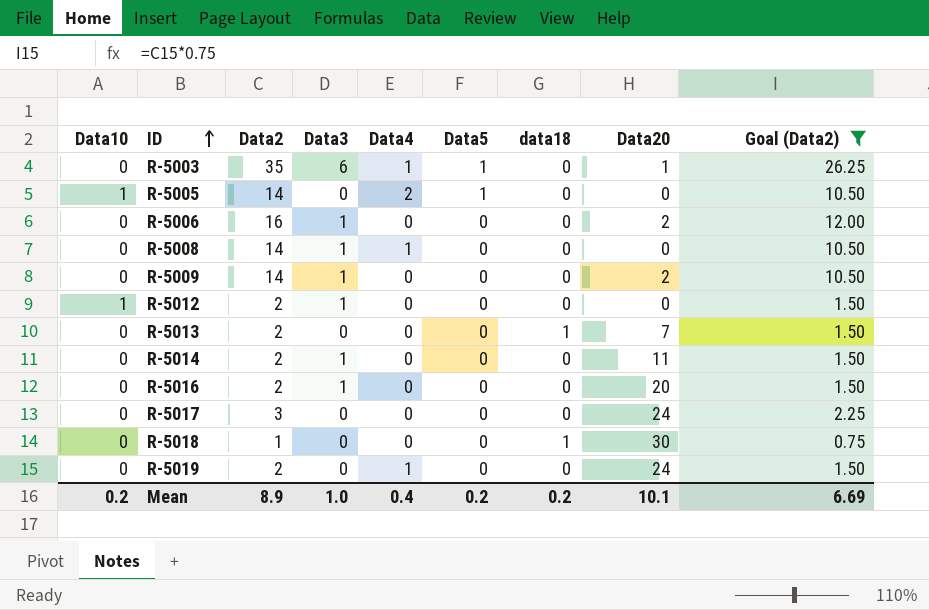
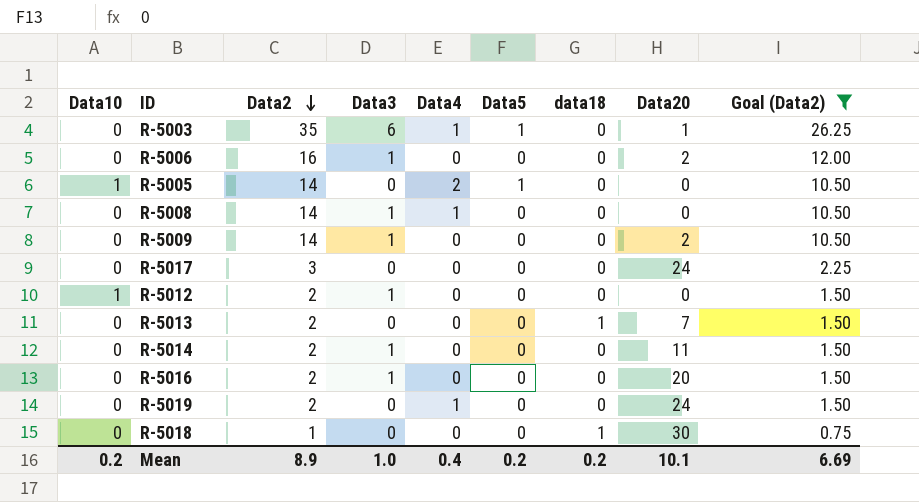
row order: ID ascending -> Data2 descending

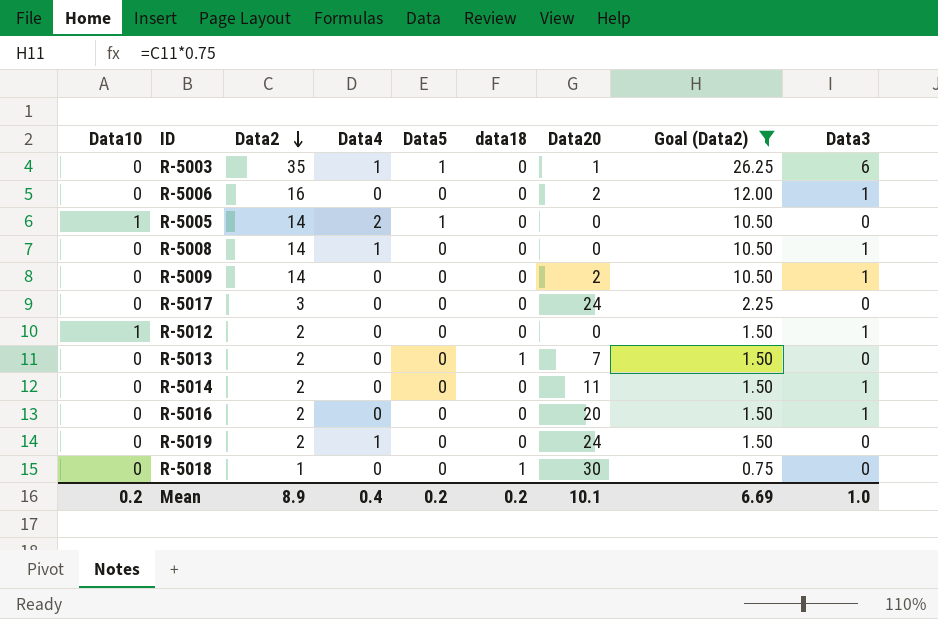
column Data3 | position: 4 -> 9

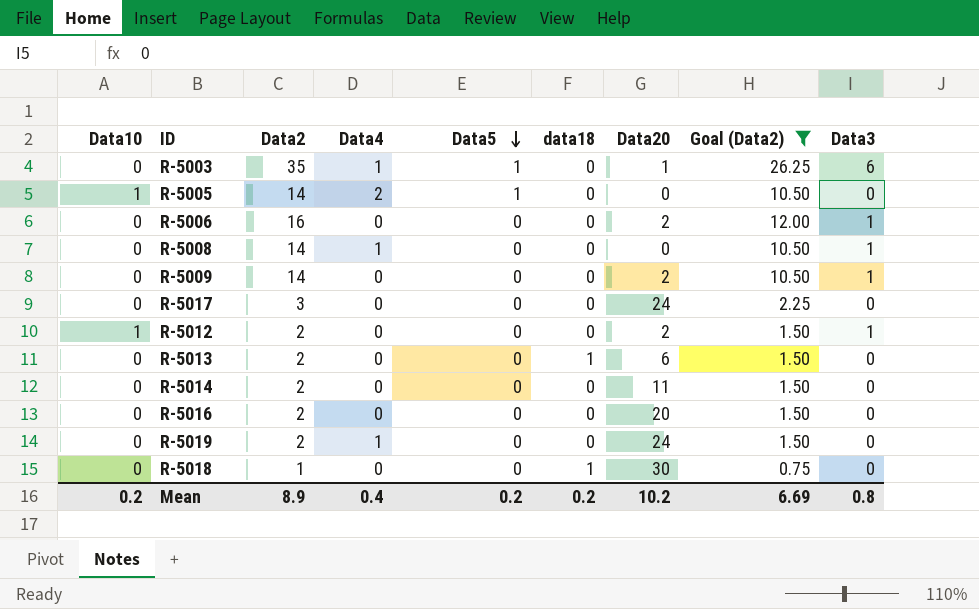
row order: Data2 descending -> Data5 descending
R-5012 | Data20: 0 -> 2
R-5013 | Data20: 7 -> 6
R-5014 | Data3: 1 -> 0
R-5016 | Data3: 1 -> 0
Mean | Data20: 10.1 -> 10.2
Mean | Data3: 1.0 -> 0.8

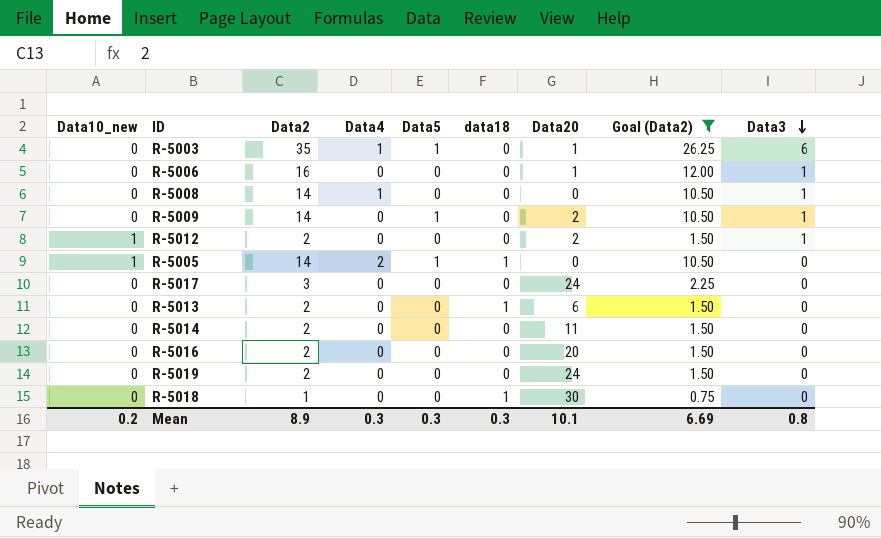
row order: Data5 descending -> Data3 descending
column name: Data10 -> Data10_new
R-5006 | Data20: 2 -> 1
R-5009 | Data5: 0 -> 1
R-5005 | data18: 0 -> 1
R-5019 | Data4: 1 -> 0
Mean | Data4: 0.4 -> 0.3
Mean | Data5: 0.2 -> 0.3
Mean | data18: 0.2 -> 0.3
Mean | Data20: 10.2 -> 10.1

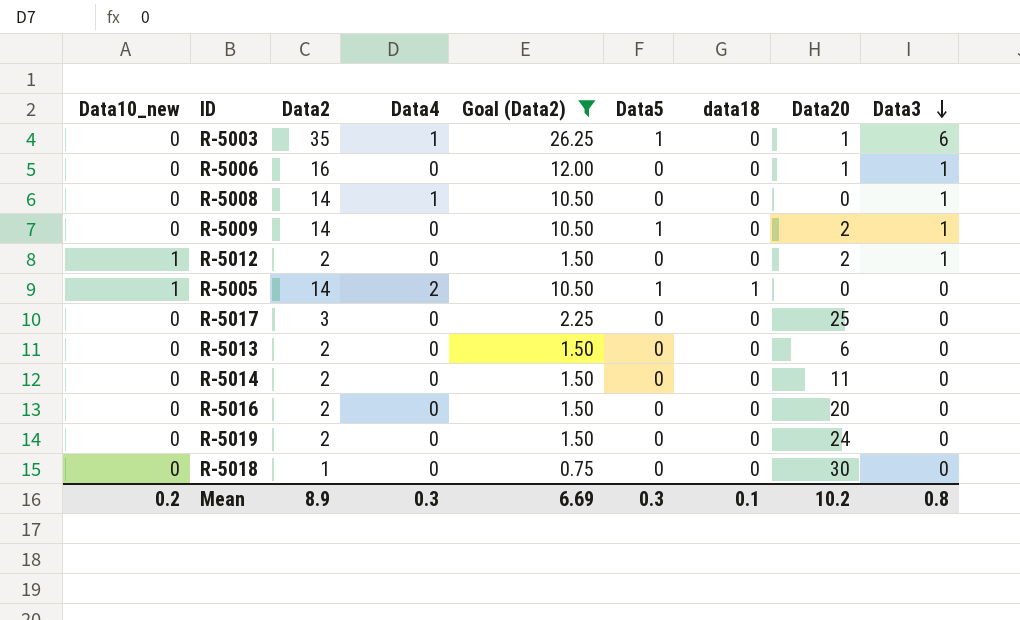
column Goal (Data2) | position: 8 -> 5
R-5017 | Data20: 24 -> 25
R-5013 | data18: 1 -> 0
R-5018 | data18: 1 -> 0
Mean | data18: 0.3 -> 0.1
Mean | Data20: 10.1 -> 10.2

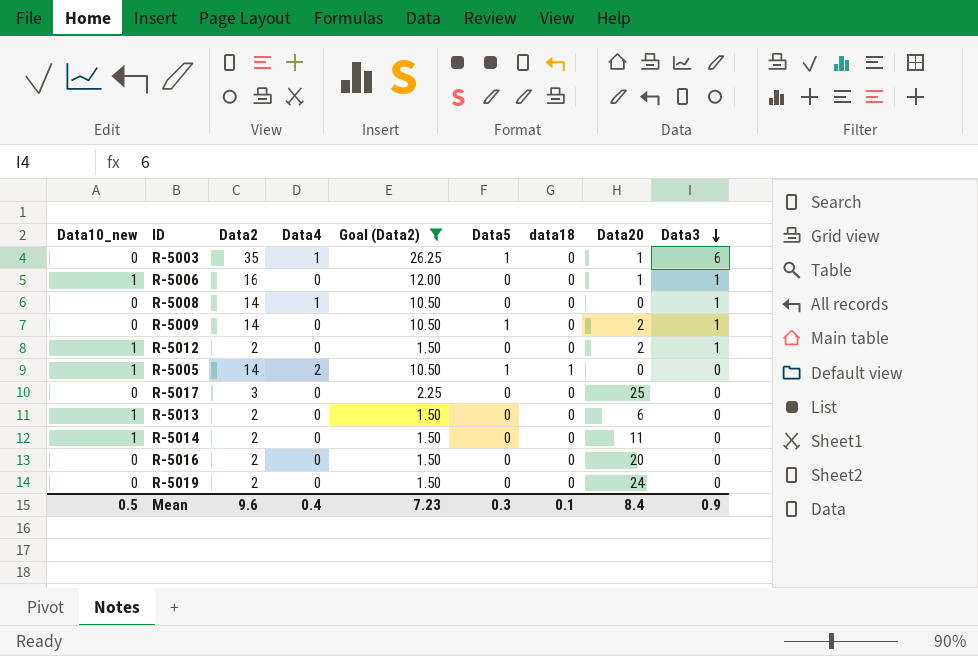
row R-5018: 0 | 1 | 0 | 0.75 | 0 | 0 | 30 | 0 -> none
R-5006 | Data10_new: 0 -> 1
R-5013 | Data10_new: 0 -> 1
R-5014 | Data10_new: 0 -> 1
Mean | Data10_new: 0.2 -> 0.5
Mean | Data2: 8.9 -> 9.6
Mean | Data4: 0.3 -> 0.4
Mean | Goal (Data2): 6.69 -> 7.23
Mean | Data20: 10.2 -> 8.4
Mean | Data3: 0.8 -> 0.9

